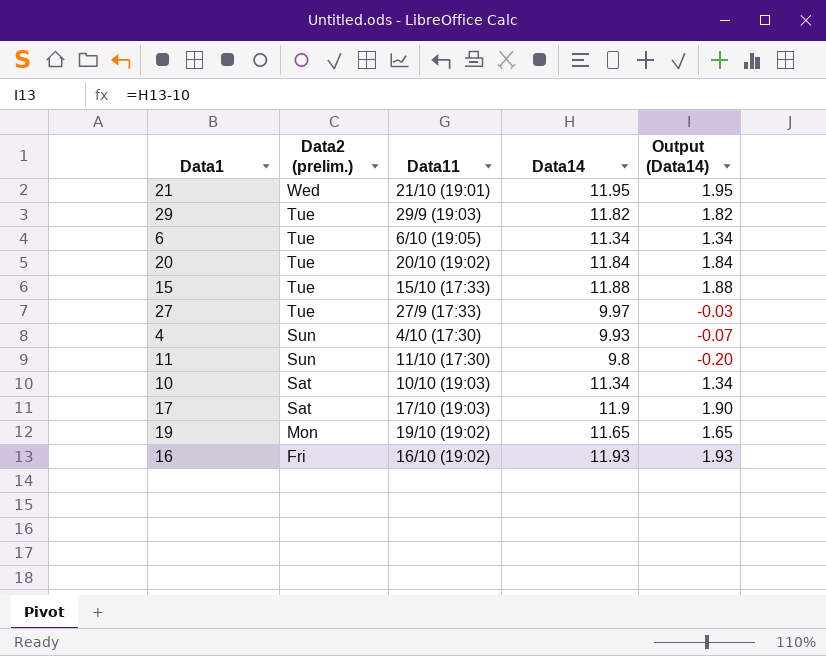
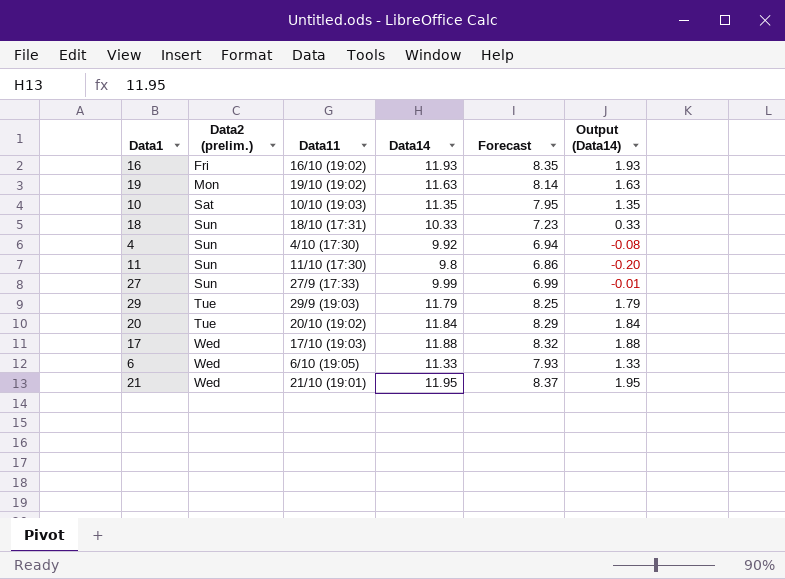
row order: Data2 (prelim.) descending -> Data2 (prelim.) ascending
column Forecast | formula: none -> [Data14] * 0.7
row 15: Tue | 15/10 (17:33) | 11.88 | 1.88 -> none
19 | Data14: 11.65 -> 11.63
19 | Output (Data14): 1.65 -> 1.63
10 | Data14: 11.34 -> 11.35
10 | Output (Data14): 1.34 -> 1.35
row 18: none -> Sun | 18/10 (17:31) | 10.33 | 7.23 | 0.33
4 | Data14: 9.93 -> 9.92
4 | Output (Data14): -0.07 -> -0.08
27 | Data2 (prelim.): Tue -> Sun
27 | Data14: 9.97 -> 9.99
27 | Output (Data14): -0.03 -> -0.01
29 | Data14: 11.82 -> 11.79
29 | Output (Data14): 1.82 -> 1.79
17 | Data2 (prelim.): Sat -> Wed
17 | Data14: 11.9 -> 11.88
17 | Output (Data14): 1.90 -> 1.88
6 | Data2 (prelim.): Tue -> Wed
6 | Data14: 11.34 -> 11.33
6 | Output (Data14): 1.34 -> 1.33

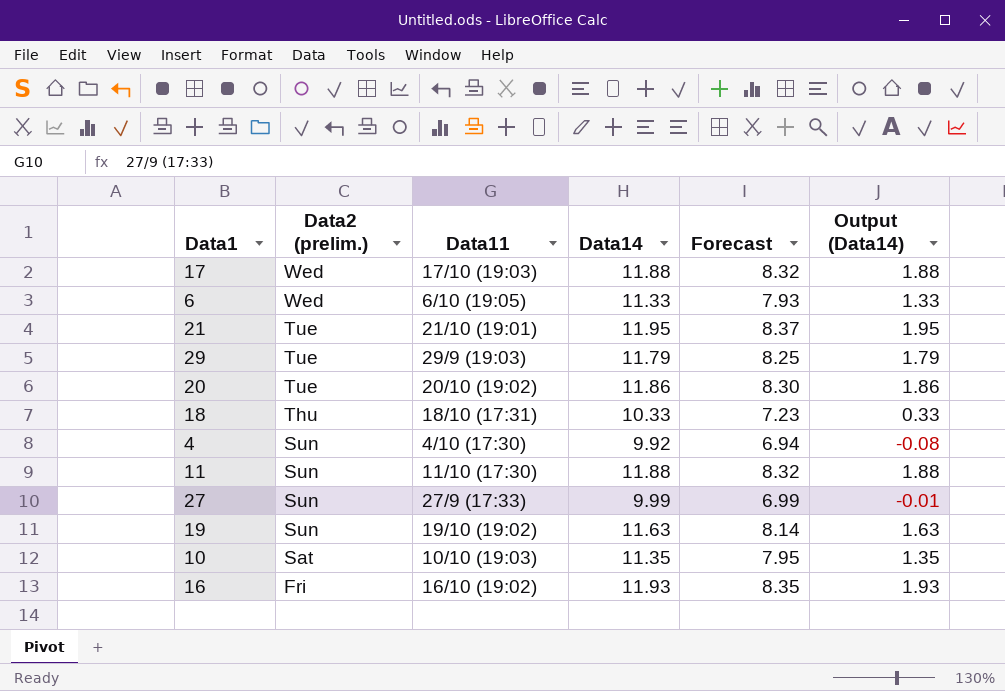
row order: Data2 (prelim.) ascending -> Data2 (prelim.) descending
21 | Data2 (prelim.): Wed -> Tue
20 | Data14: 11.84 -> 11.86
20 | Forecast: 8.29 -> 8.30
20 | Output (Data14): 1.84 -> 1.86
18 | Data2 (prelim.): Sun -> Thu
11 | Data14: 9.8 -> 11.88
11 | Forecast: 6.86 -> 8.32
11 | Output (Data14): -0.20 -> 1.88
19 | Data2 (prelim.): Mon -> Sun

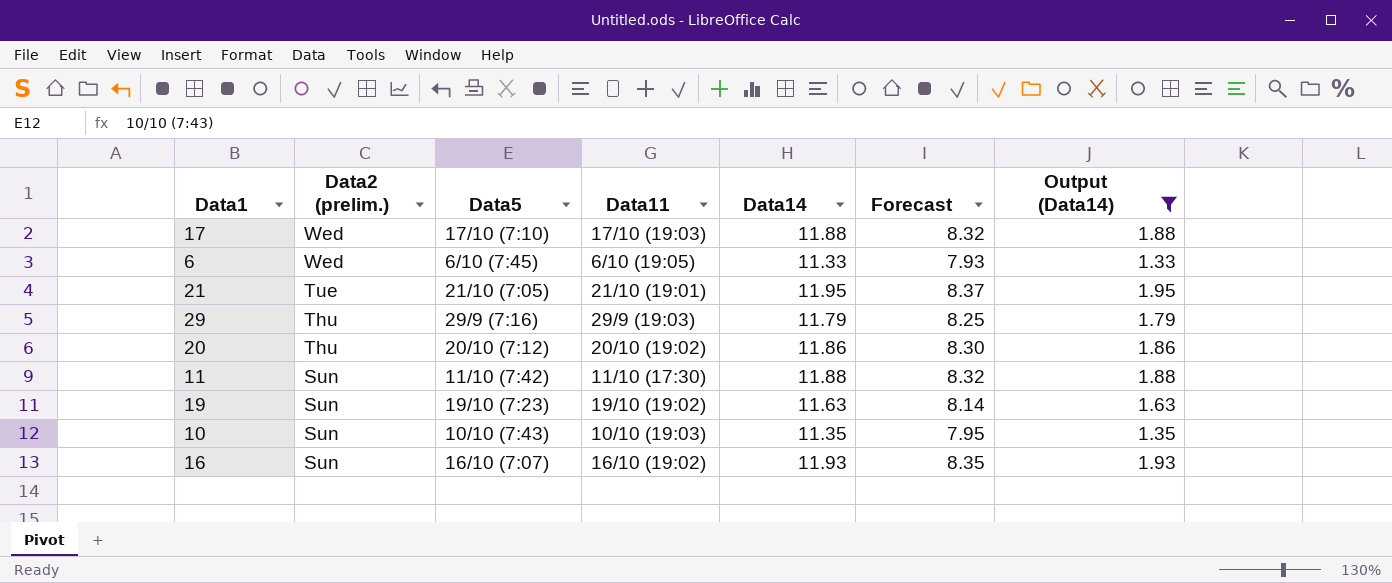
filter: none -> Output (Data14) >= 1.33
column Data5 | position: none -> 3
29 | Data2 (prelim.): Tue -> Thu
20 | Data2 (prelim.): Tue -> Thu
10 | Data2 (prelim.): Sat -> Sun
16 | Data2 (prelim.): Fri -> Sun

